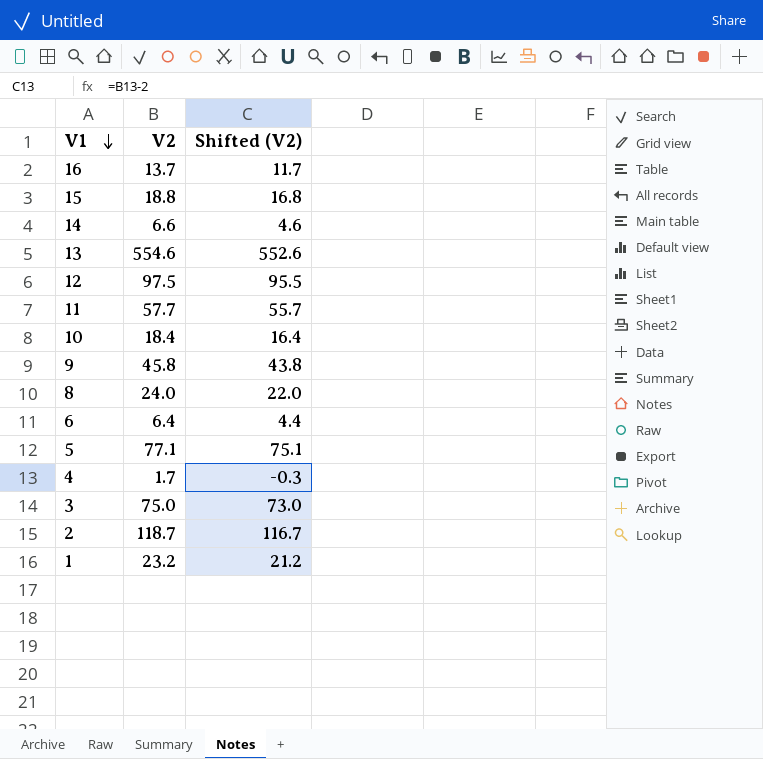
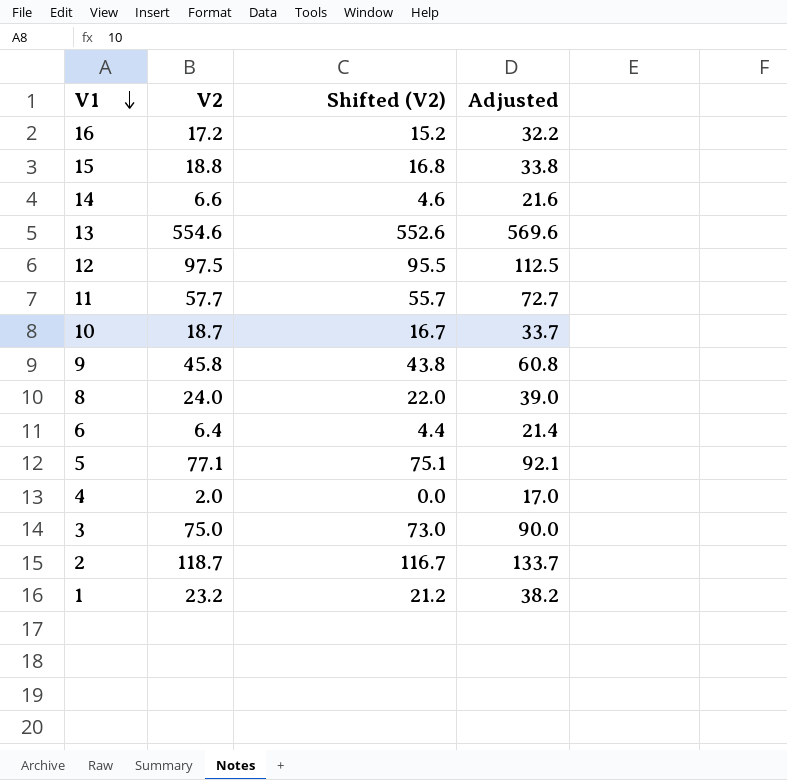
column Adjusted | formula: none -> [V2] + 15
16 | V2: 13.7 -> 17.2
16 | Shifted (V2): 11.7 -> 15.2
10 | V2: 18.4 -> 18.7
10 | Shifted (V2): 16.4 -> 16.7
4 | V2: 1.7 -> 2.0
4 | Shifted (V2): -0.3 -> 0.0

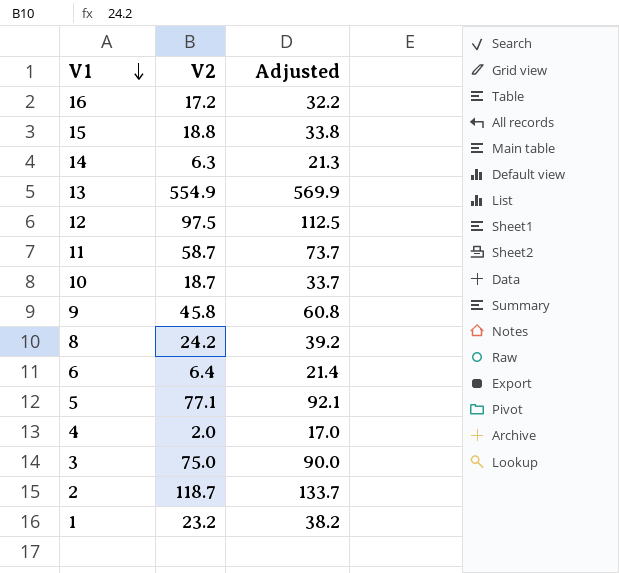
column Shifted (V2) | formula: [V2] - 2 -> none
14 | V2: 6.6 -> 6.3
14 | Adjusted: 21.6 -> 21.3
13 | V2: 554.6 -> 554.9
13 | Adjusted: 569.6 -> 569.9
11 | V2: 57.7 -> 58.7
11 | Adjusted: 72.7 -> 73.7
8 | V2: 24.0 -> 24.2
8 | Adjusted: 39.0 -> 39.2

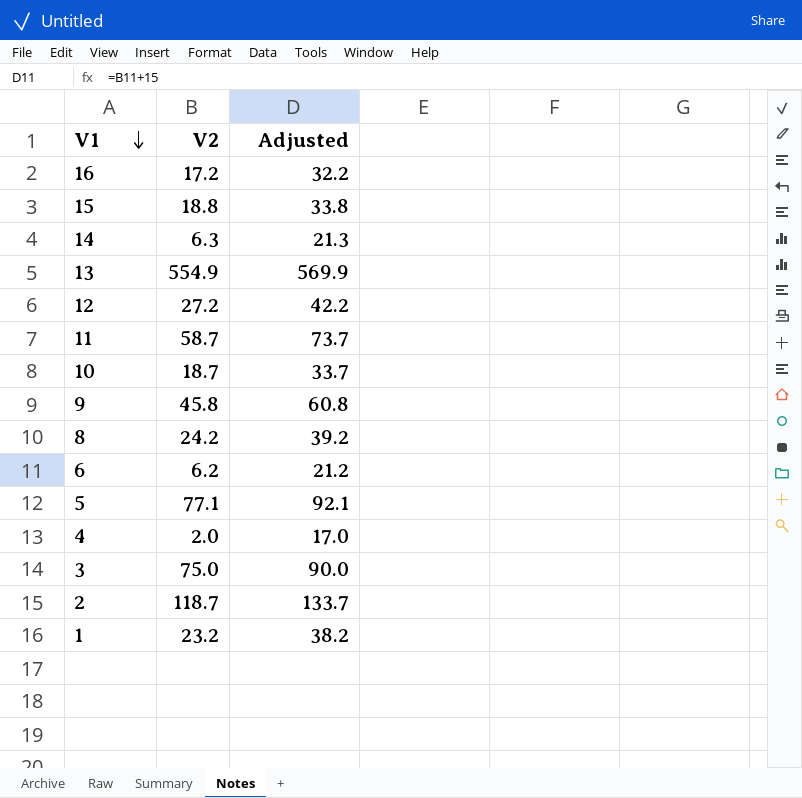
12 | V2: 97.5 -> 27.2
12 | Adjusted: 112.5 -> 42.2
6 | V2: 6.4 -> 6.2
6 | Adjusted: 21.4 -> 21.2

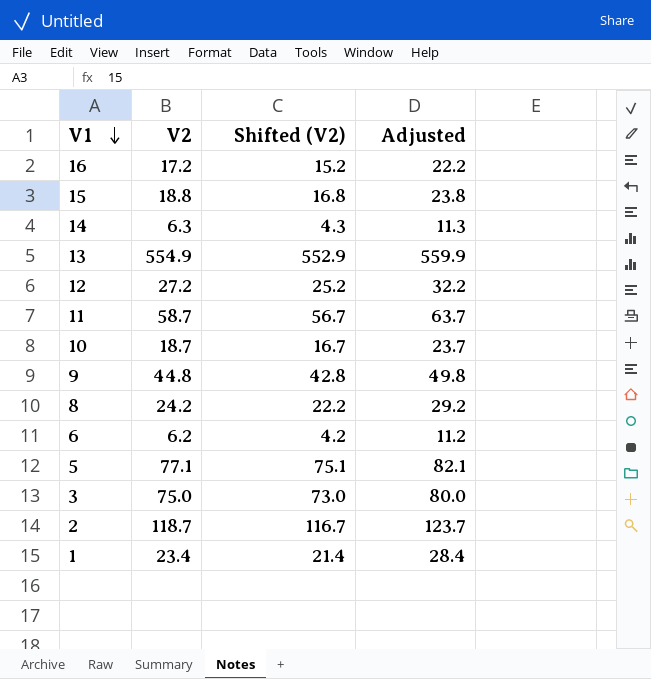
column Shifted (V2) | formula: none -> [V2] - 2
column Adjusted | formula: [V2] + 15 -> [V2] + 5
row 4: 2.0 | 17.0 -> none
9 | V2: 45.8 -> 44.8
1 | V2: 23.2 -> 23.4

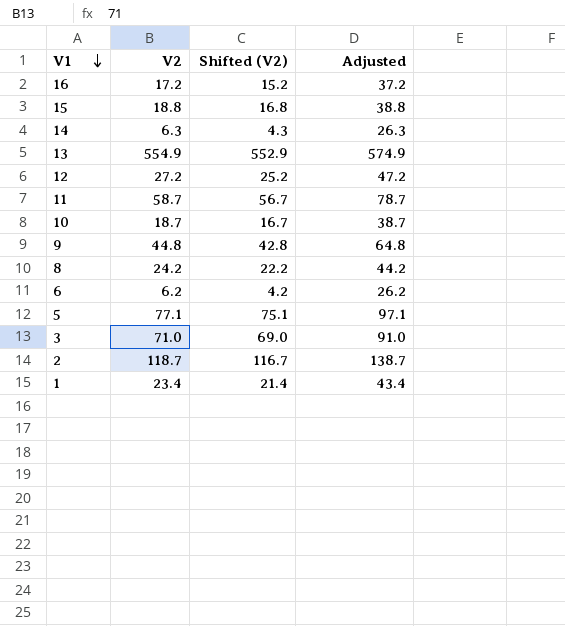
column Adjusted | formula: [V2] + 5 -> [V2] + 20
3 | V2: 75.0 -> 71.0
3 | Shifted (V2): 73.0 -> 69.0

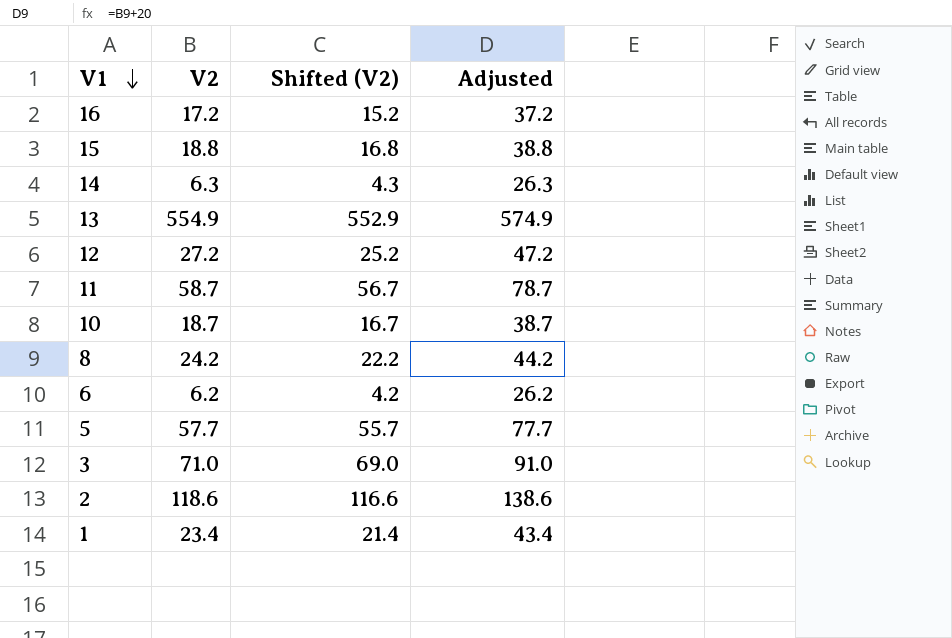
row 9: 44.8 | 42.8 | 64.8 -> none
5 | V2: 77.1 -> 57.7
5 | Shifted (V2): 75.1 -> 55.7
5 | Adjusted: 97.1 -> 77.7
2 | V2: 118.7 -> 118.6
2 | Shifted (V2): 116.7 -> 116.6
2 | Adjusted: 138.7 -> 138.6

